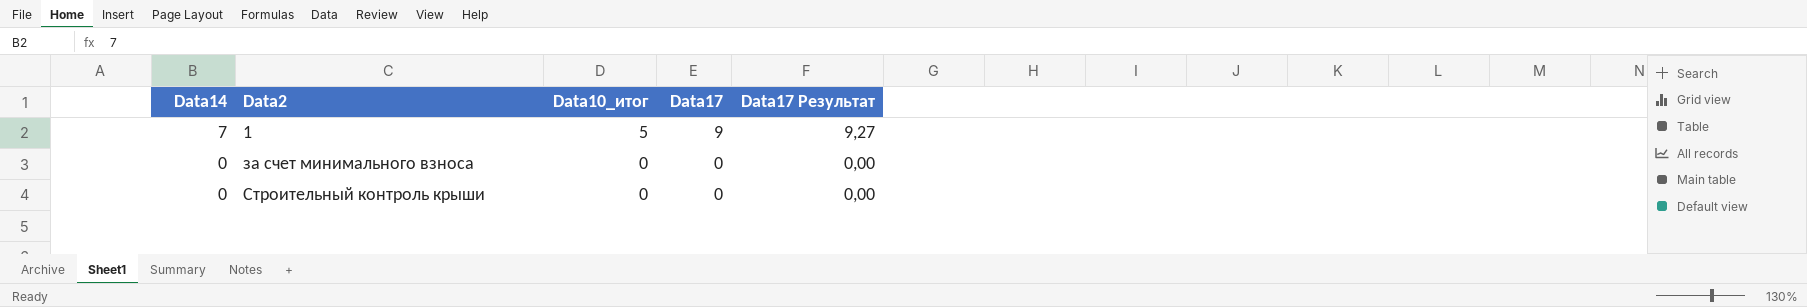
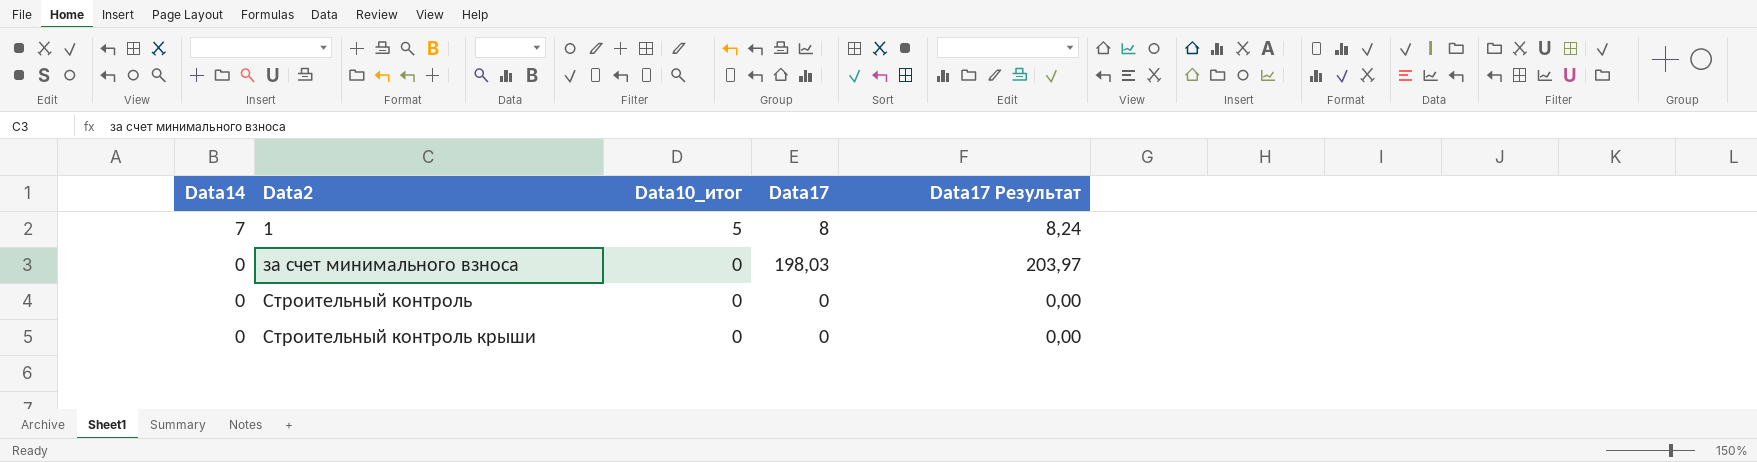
1 | Data17: 9 -> 8
1 | Data17 Результат: 9,27 -> 8,24
за счет минимального взноса | Data17: 0 -> 198,03
за счет минимального взноса | Data17 Результат: 0,00 -> 203,97
row Строительный контроль: none -> 0 | 0 | 0 | 0,00

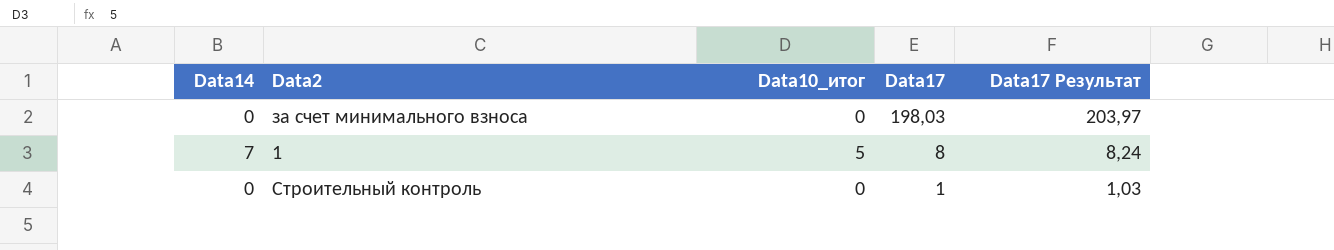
row order: Data14 descending -> Data17 descending
row Строительный контроль крыши: 0 | 0 | 0 | 0,00 -> none
Строительный контроль | Data17: 0 -> 1
Строительный контроль | Data17 Результат: 0,00 -> 1,03

